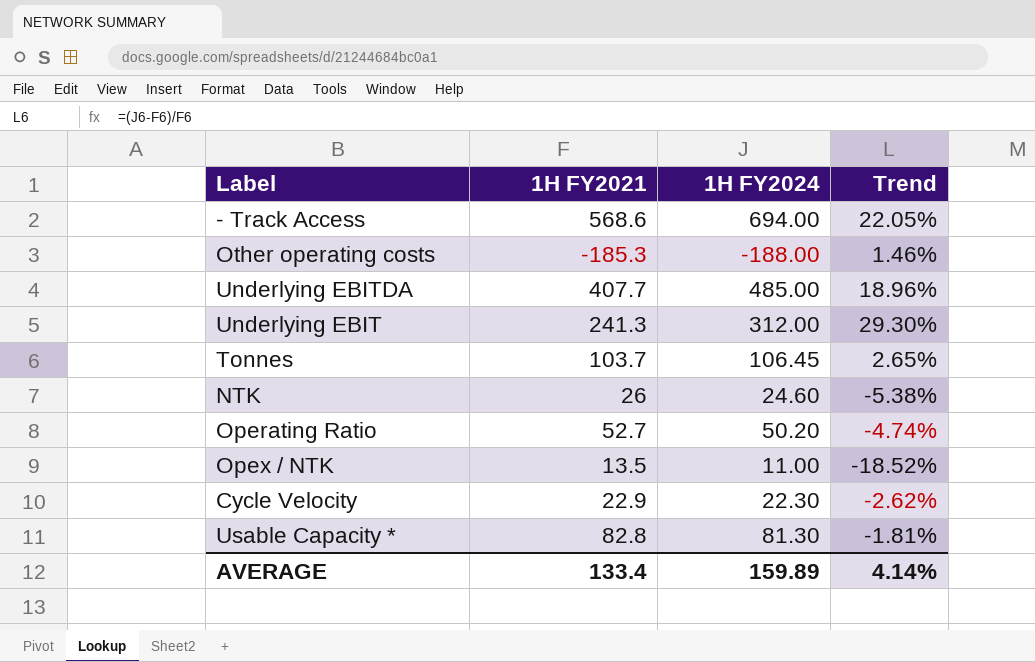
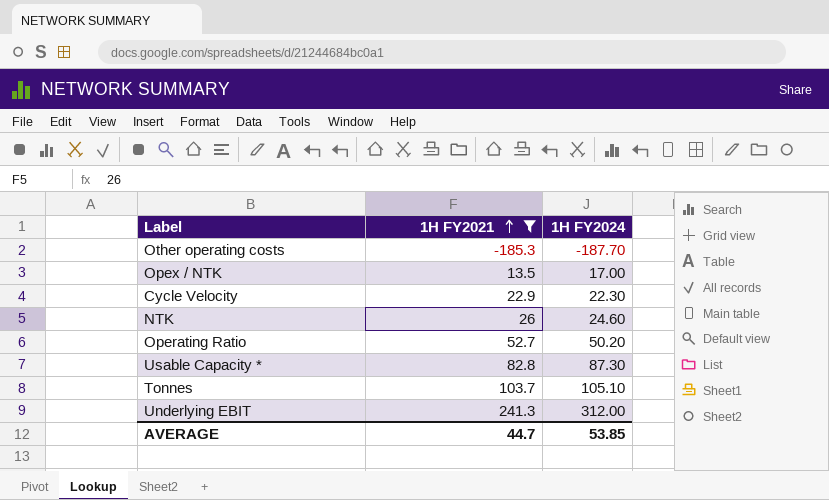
filter: none -> 1H FY2021 <= 241.3
row order: none -> 1H FY2021 ascending
column Trend | formula: ([1H FY2024] - [1H FY2021]) / [1H FY2021] -> none
Other operating costs | 1H FY2024: -188.00 -> -187.70
Opex / NTK | 1H FY2024: 11.00 -> 17.00
Usable Capacity * | 1H FY2024: 81.30 -> 87.30
Tonnes | 1H FY2024: 106.45 -> 105.10
AVERAGE | 1H FY2021: 133.4 -> 44.7
AVERAGE | 1H FY2024: 159.89 -> 53.85

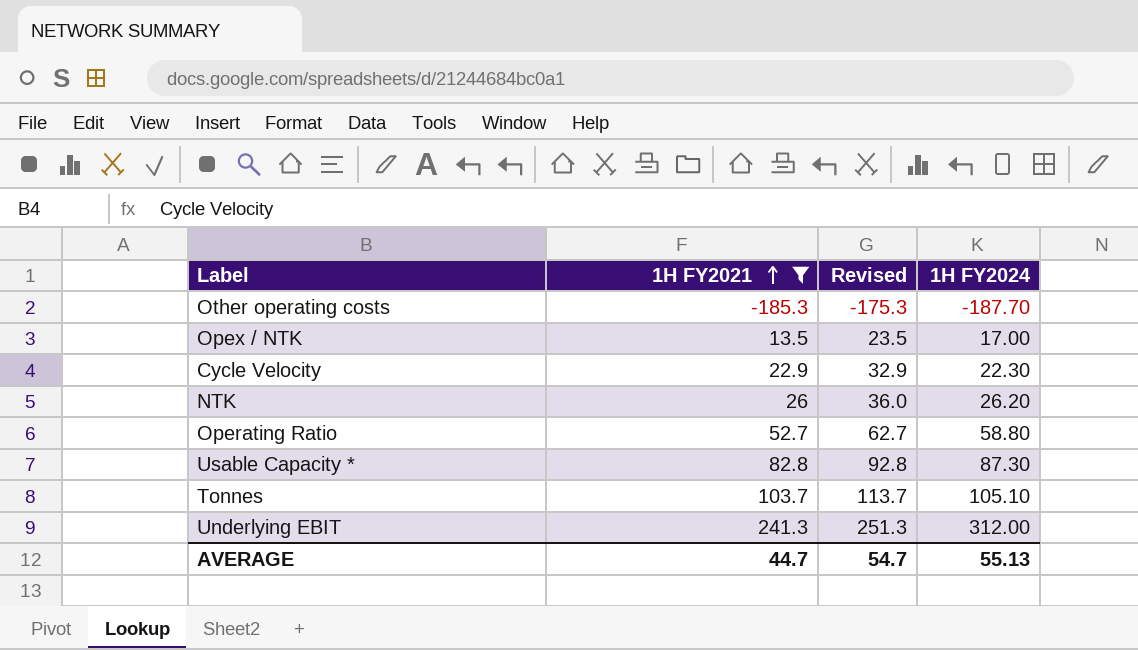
column Revised | formula: none -> [1H FY2021] + 10
NTK | 1H FY2024: 24.60 -> 26.20
Operating Ratio | 1H FY2024: 50.20 -> 58.80
AVERAGE | 1H FY2024: 53.85 -> 55.13

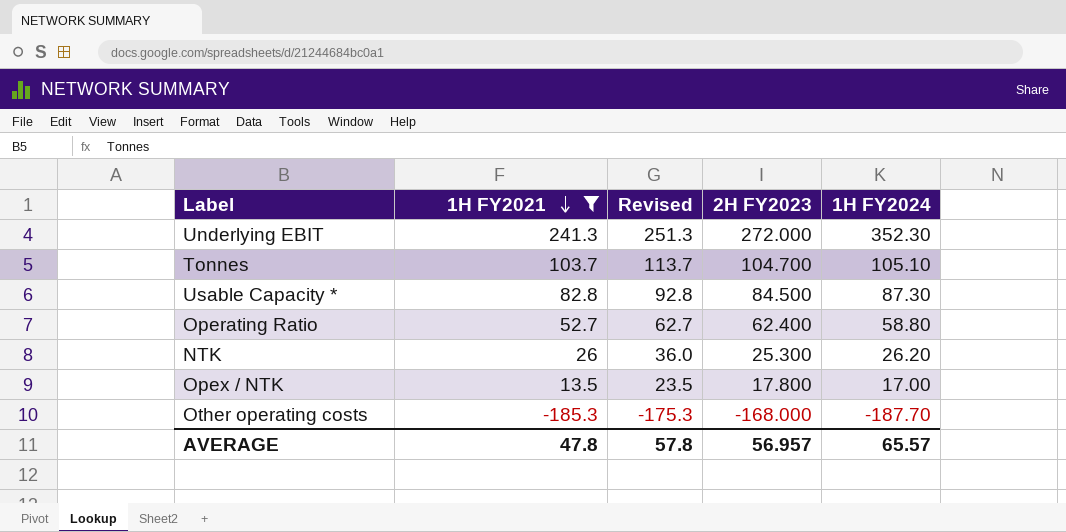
row order: 1H FY2021 ascending -> 1H FY2021 descending
column 2H FY2023 | position: none -> 4
row Cycle Velocity: 22.9 | 32.9 | 22.30 -> none
Underlying EBIT | 1H FY2024: 312.00 -> 352.30
AVERAGE | 1H FY2021: 44.7 -> 47.8
AVERAGE | Revised: 54.7 -> 57.8
AVERAGE | 1H FY2024: 55.13 -> 65.57

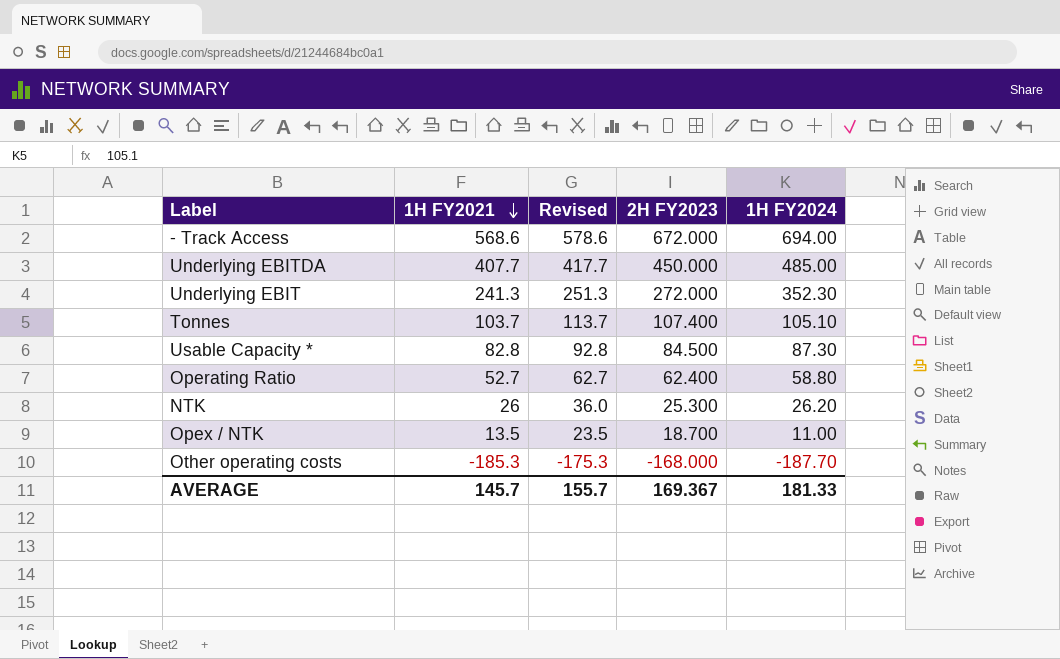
filter: 1H FY2021 <= 241.3 -> none
Tonnes | 2H FY2023: 104.700 -> 107.400
Opex / NTK | 2H FY2023: 17.800 -> 18.700
Opex / NTK | 1H FY2024: 17.00 -> 11.00
AVERAGE | 1H FY2021: 47.8 -> 145.7
AVERAGE | Revised: 57.8 -> 155.7
AVERAGE | 2H FY2023: 56.957 -> 169.367
AVERAGE | 1H FY2024: 65.57 -> 181.33

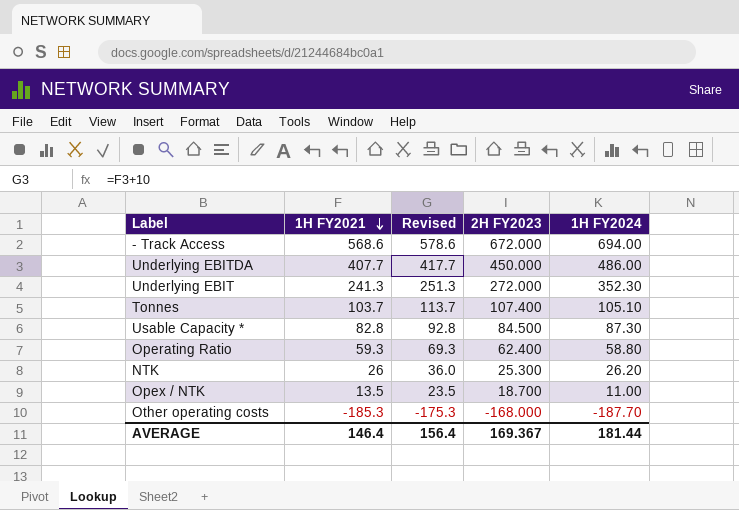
Underlying EBITDA | 1H FY2024: 485.00 -> 486.00
Operating Ratio | 1H FY2021: 52.7 -> 59.3
Operating Ratio | Revised: 62.7 -> 69.3
AVERAGE | 1H FY2021: 145.7 -> 146.4
AVERAGE | Revised: 155.7 -> 156.4
AVERAGE | 1H FY2024: 181.33 -> 181.44

